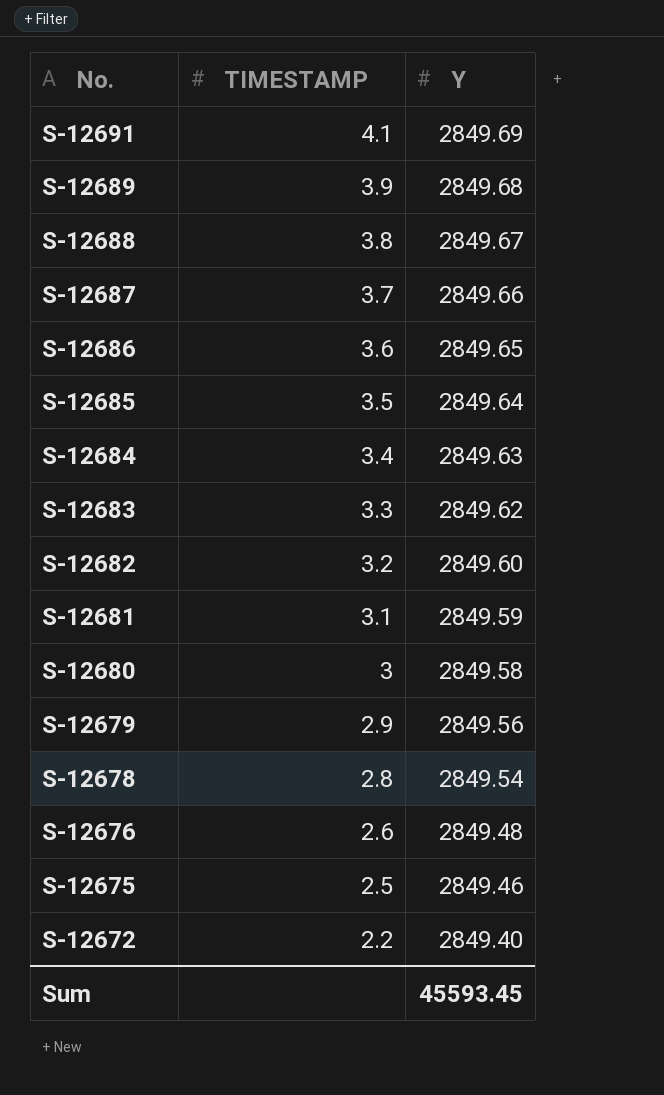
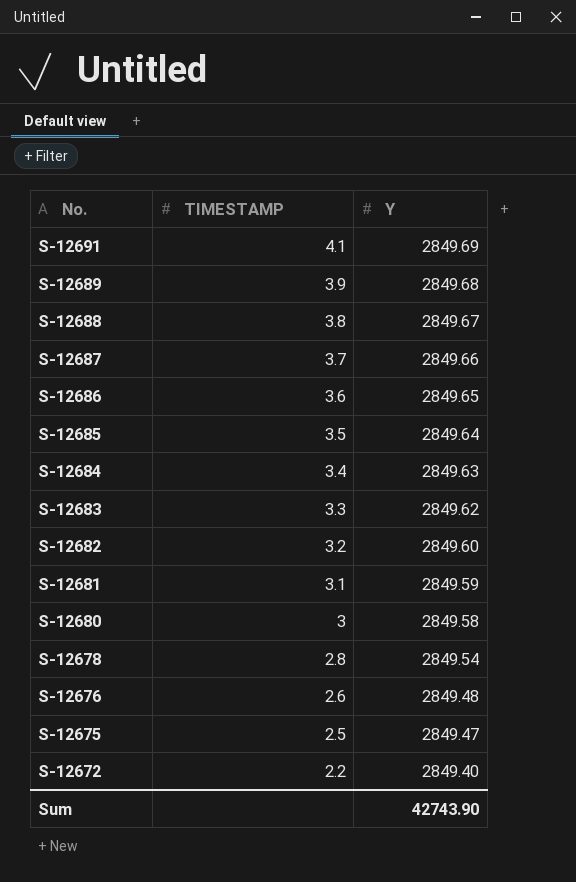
row S-12679: 2.9 | 2849.56 -> none
S-12675 | Y: 2849.46 -> 2849.47
Sum | Y: 45593.45 -> 42743.90

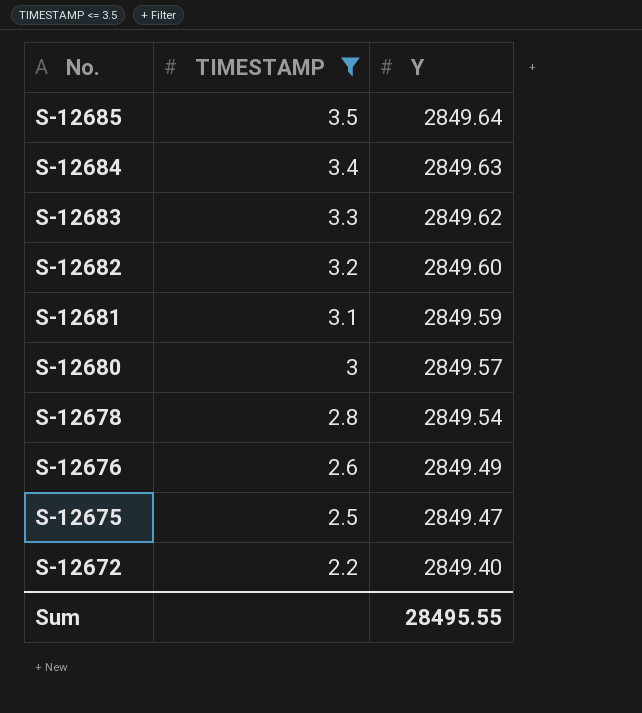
filter: none -> TIMESTAMP <= 3.5
S-12680 | Y: 2849.58 -> 2849.57
S-12676 | Y: 2849.48 -> 2849.49
Sum | Y: 42743.90 -> 28495.55

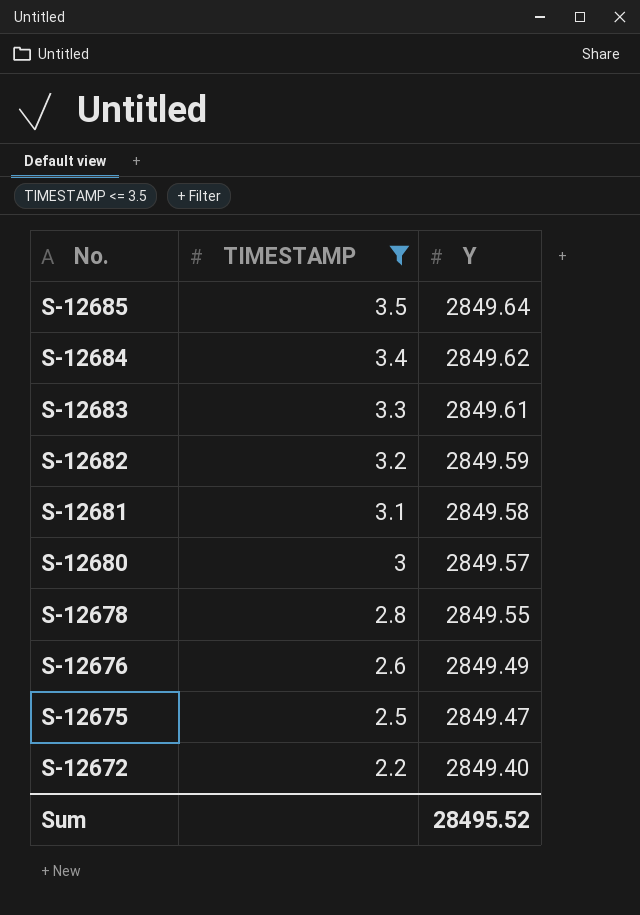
S-12684 | Y: 2849.63 -> 2849.62
S-12683 | Y: 2849.62 -> 2849.61
S-12682 | Y: 2849.60 -> 2849.59
S-12681 | Y: 2849.59 -> 2849.58
S-12678 | Y: 2849.54 -> 2849.55
Sum | Y: 28495.55 -> 28495.52

